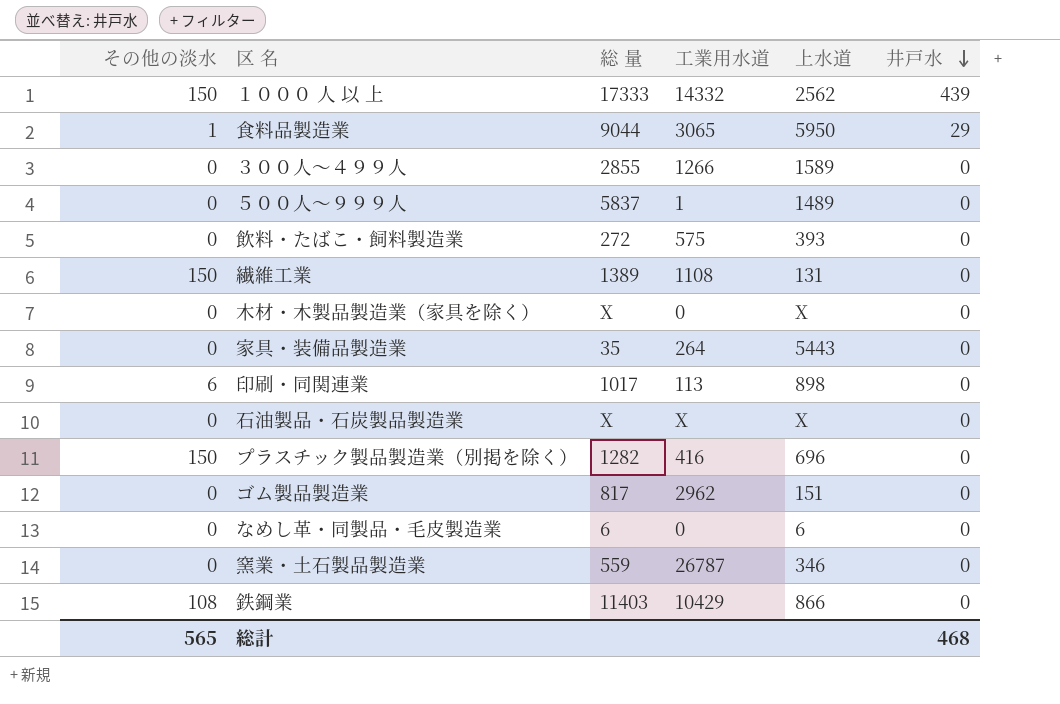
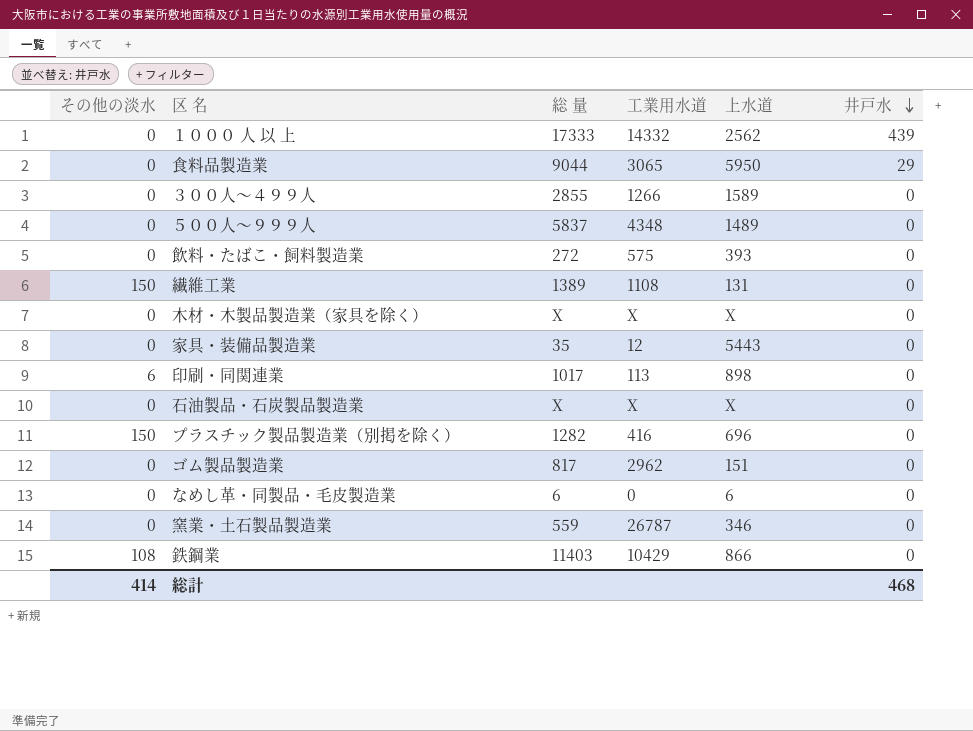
１０００ 人 以 上 | その他の淡水: 150 -> 0
食料品製造業 | その他の淡水: 1 -> 0
５００人～９９９人 | 工業用水道: 1 -> 4348
木材・木製品製造業（家具を除く） | 工業用水道: 0 -> X
家具・装備品製造業 | 工業用水道: 264 -> 12
総計 | その他の淡水: 565 -> 414

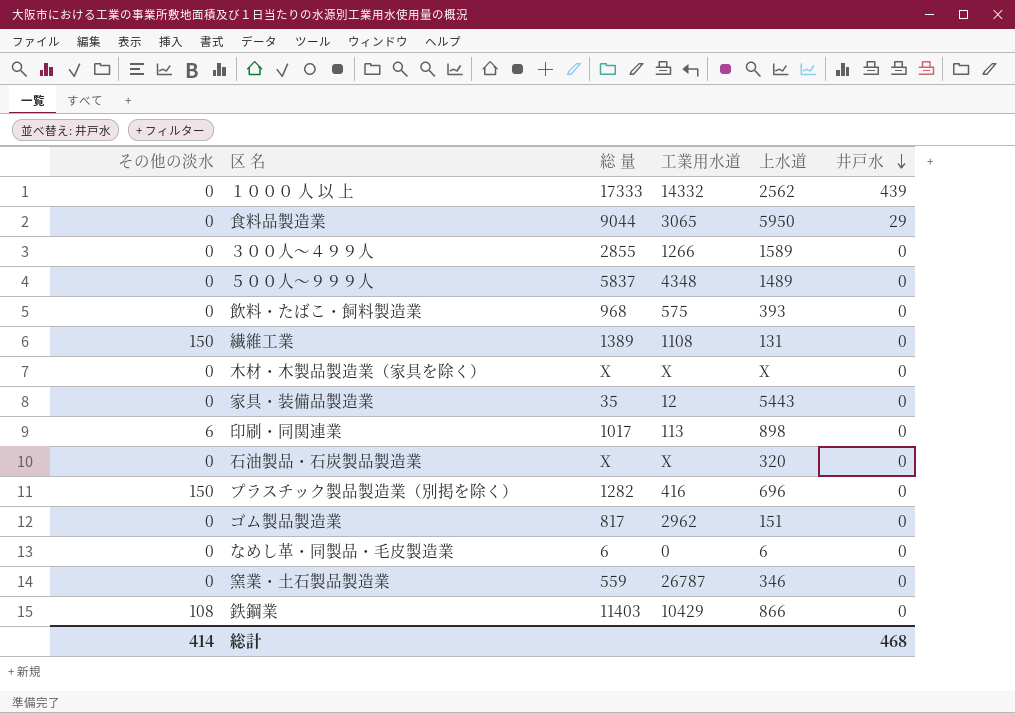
飲料・たばこ・飼料製造業 | 総 量: 272 -> 968
石油製品・石炭製品製造業 | 上水道: X -> 320

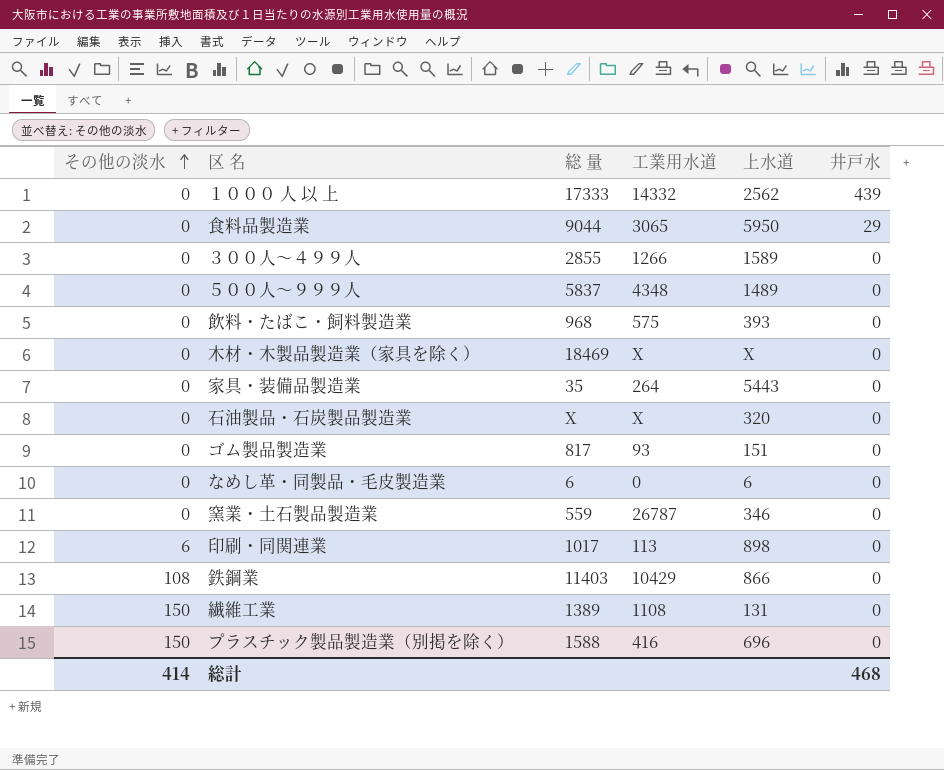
row order: 井戸水 descending -> その他の淡水 ascending
木材・木製品製造業（家具を除く） | 総 量: X -> 18469
家具・装備品製造業 | 工業用水道: 12 -> 264
ゴム製品製造業 | 工業用水道: 2962 -> 93
プラスチック製品製造業（別掲を除く） | 総 量: 1282 -> 1588

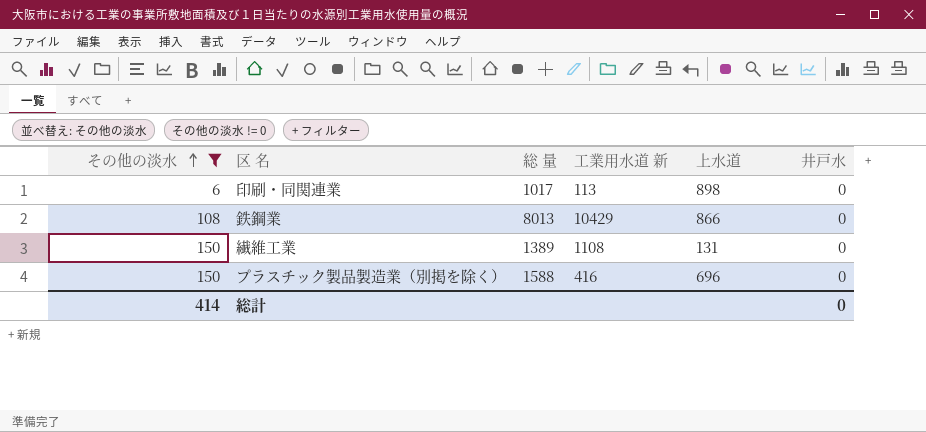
filter: none -> その他の淡水 != 0
column name: 工業用水道 -> 工業用水道 新
鉄鋼業 | 総 量: 11403 -> 8013
総計 | 井戸水: 468 -> 0

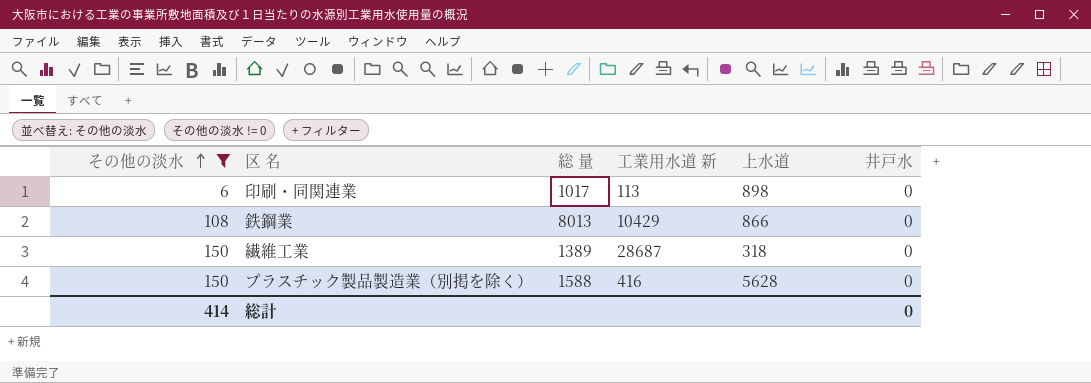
繊維工業 | 工業用水道 新: 1108 -> 28687
繊維工業 | 上水道: 131 -> 318
プラスチック製品製造業（別掲を除く） | 上水道: 696 -> 5628

